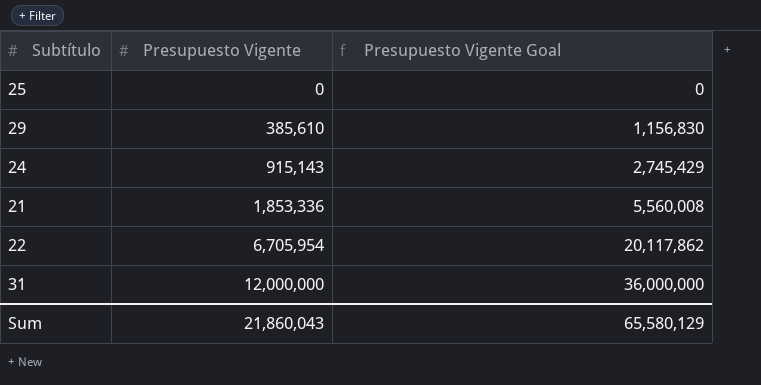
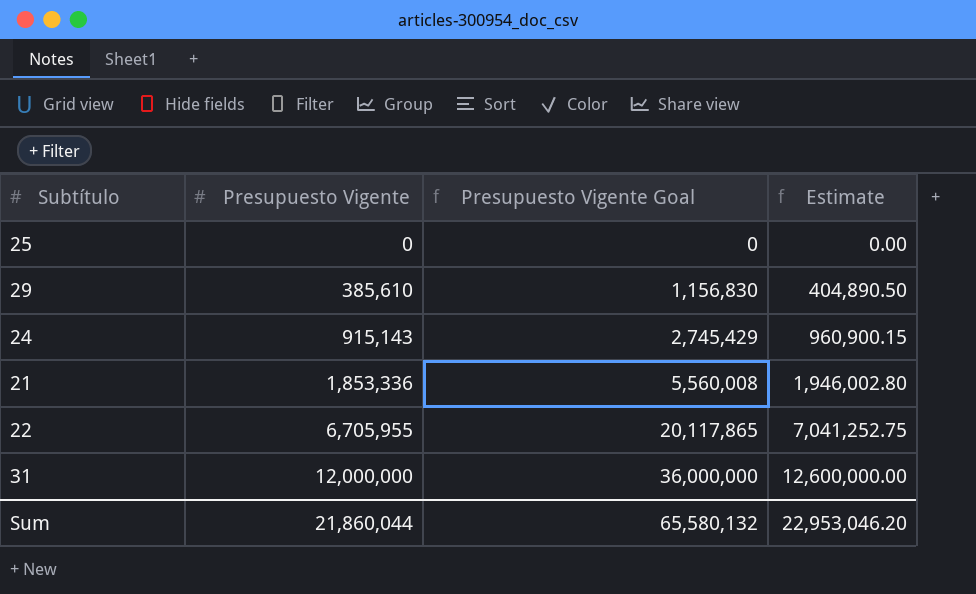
column Estimate | formula: none -> [Presupuesto Vigente] * 1.05
22 | Presupuesto Vigente: 6,705,954 -> 6,705,955
22 | Presupuesto Vigente Goal: 20,117,862 -> 20,117,865
Sum | Presupuesto Vigente: 21,860,043 -> 21,860,044
Sum | Presupuesto Vigente Goal: 65,580,129 -> 65,580,132

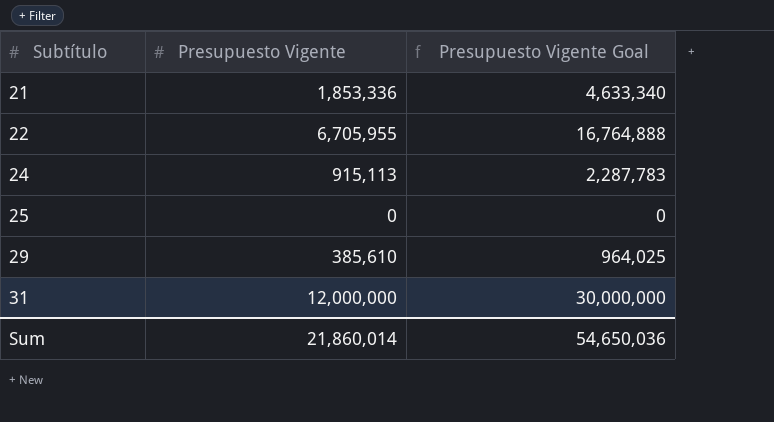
row order: Presupuesto Vigente ascending -> Subtítulo ascending
column Estimate | formula: [Presupuesto Vigente] * 1.05 -> none
column Presupuesto Vigente Goal | formula: [Presupuesto Vigente] * 3 -> [Presupuesto Vigente] * 2.5
24 | Presupuesto Vigente: 915,143 -> 915,113
Sum | Presupuesto Vigente: 21,860,044 -> 21,860,014
Sum | Presupuesto Vigente Goal: 65,580,132 -> 54,650,036

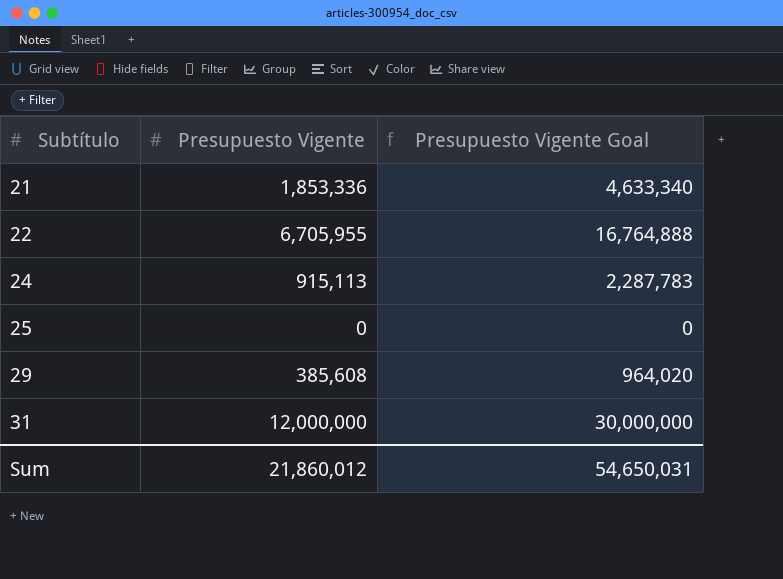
29 | Presupuesto Vigente: 385,610 -> 385,608
29 | Presupuesto Vigente Goal: 964,025 -> 964,020
Sum | Presupuesto Vigente: 21,860,014 -> 21,860,012
Sum | Presupuesto Vigente Goal: 54,650,036 -> 54,650,031

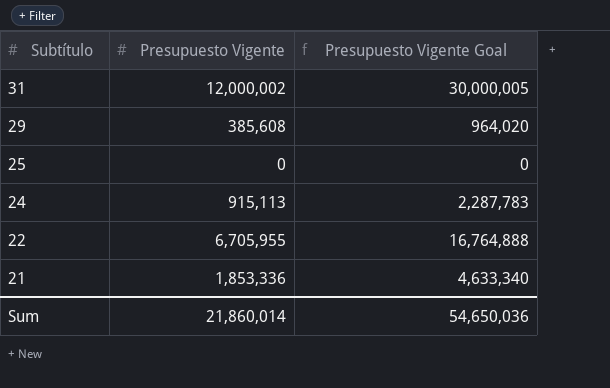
row order: Subtítulo ascending -> Subtítulo descending
31 | Presupuesto Vigente: 12,000,000 -> 12,000,002
31 | Presupuesto Vigente Goal: 30,000,000 -> 30,000,005
Sum | Presupuesto Vigente: 21,860,012 -> 21,860,014
Sum | Presupuesto Vigente Goal: 54,650,031 -> 54,650,036

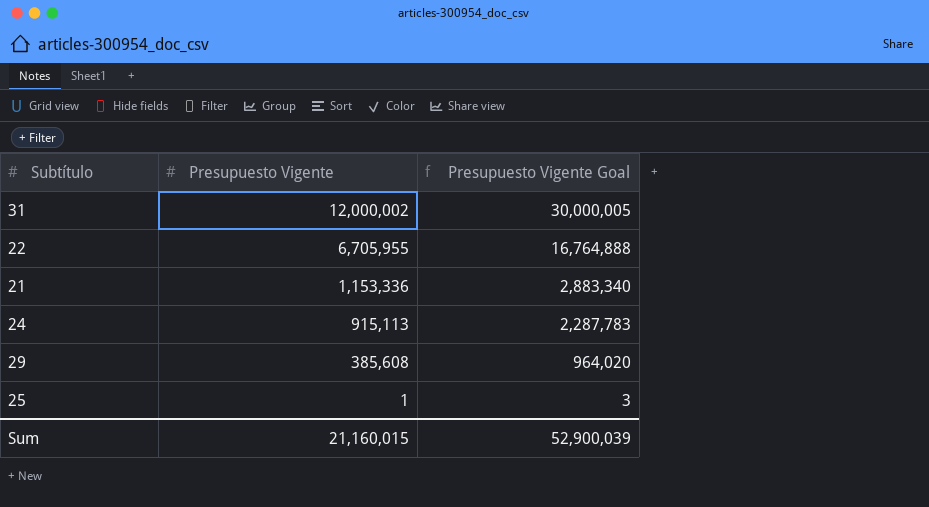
row order: Subtítulo descending -> Presupuesto Vigente descending
21 | Presupuesto Vigente: 1,853,336 -> 1,153,336
21 | Presupuesto Vigente Goal: 4,633,340 -> 2,883,340
25 | Presupuesto Vigente: 0 -> 1
25 | Presupuesto Vigente Goal: 0 -> 3
Sum | Presupuesto Vigente: 21,860,014 -> 21,160,015
Sum | Presupuesto Vigente Goal: 54,650,036 -> 52,900,039

